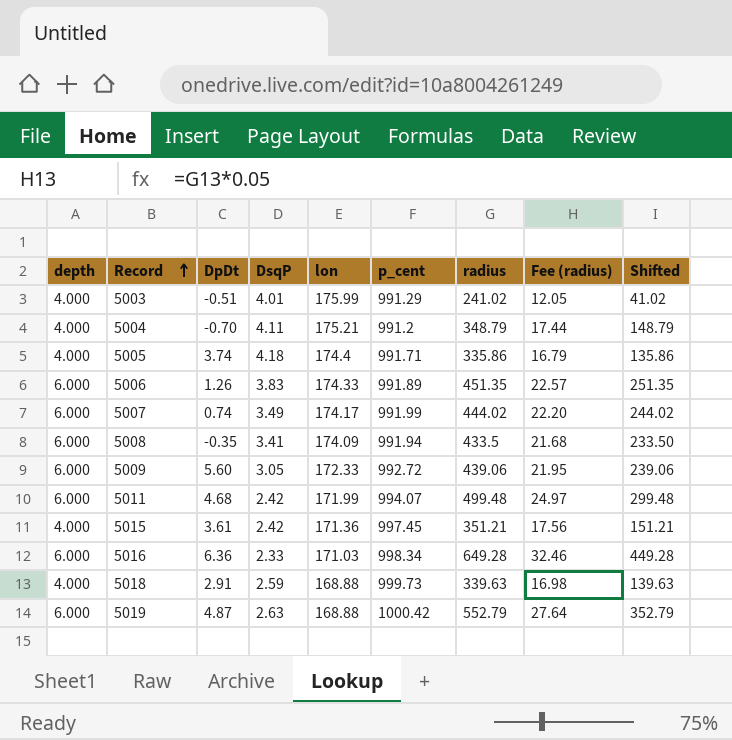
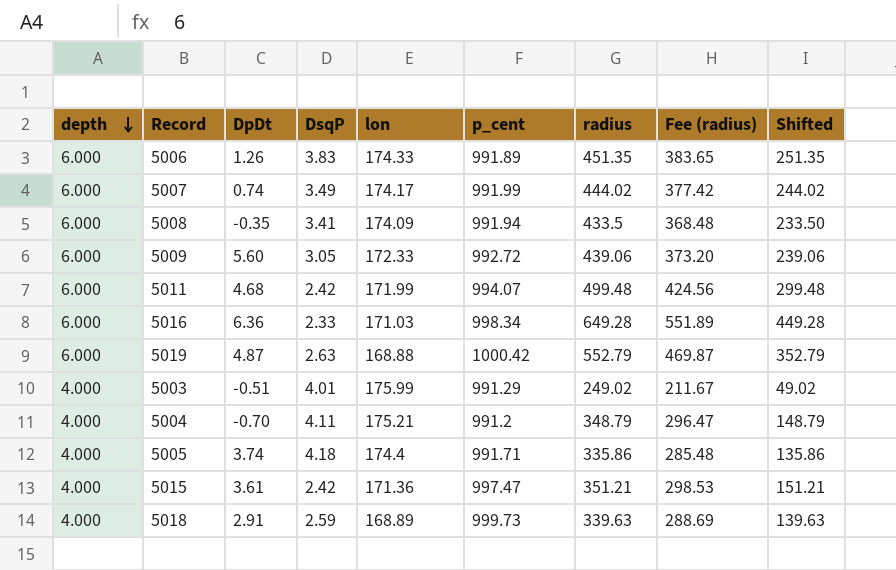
row order: Record ascending -> depth descending
column Fee (radius) | formula: [radius] * 0.05 -> [radius] * 0.85
5003 | radius: 241.02 -> 249.02
5003 | Shifted: 41.02 -> 49.02
5015 | p_cent: 997.45 -> 997.47
5018 | lon: 168.88 -> 168.89

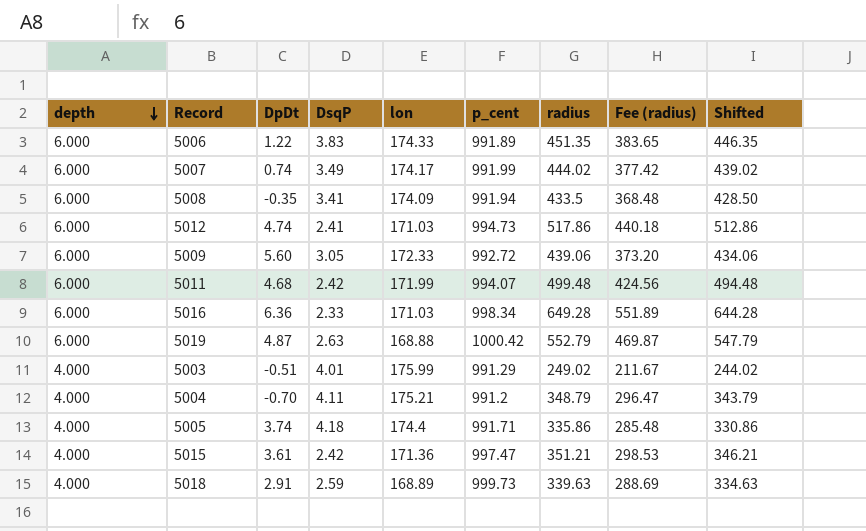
column Shifted | formula: [radius] - 200 -> [radius] - 5
5006 | DpDt: 1.26 -> 1.22
row 5012: none -> 6.000 | 4.74 | 2.41 | 171.03 | 994.73 | 517.86 | 440.18 | 512.86

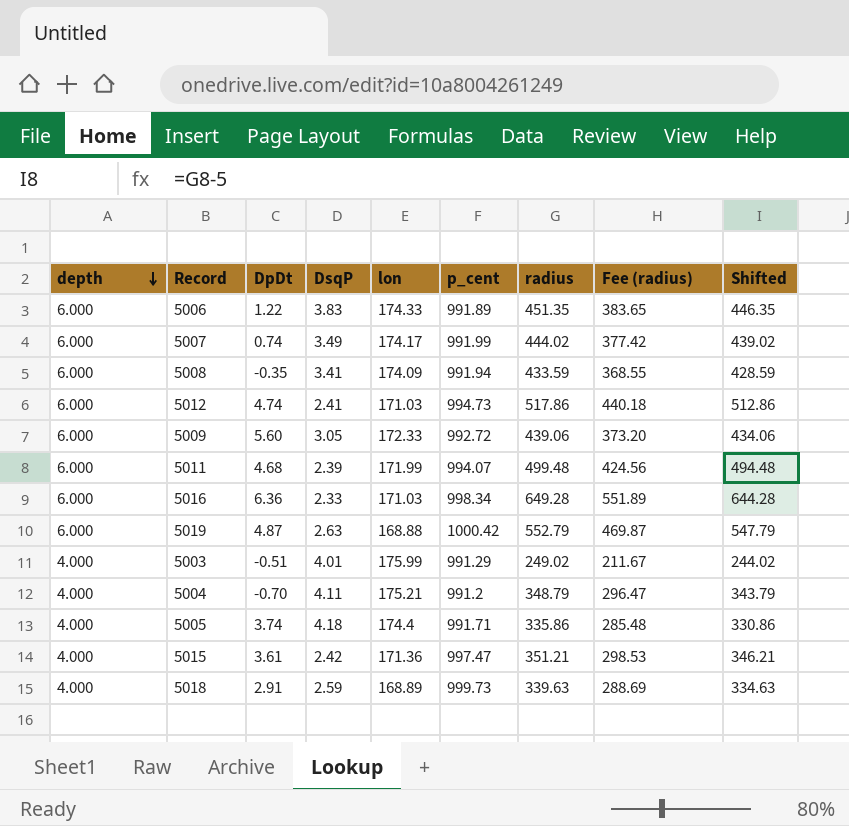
5008 | radius: 433.5 -> 433.59
5008 | Fee (radius): 368.48 -> 368.55
5008 | Shifted: 428.50 -> 428.59
5011 | DsqP: 2.42 -> 2.39

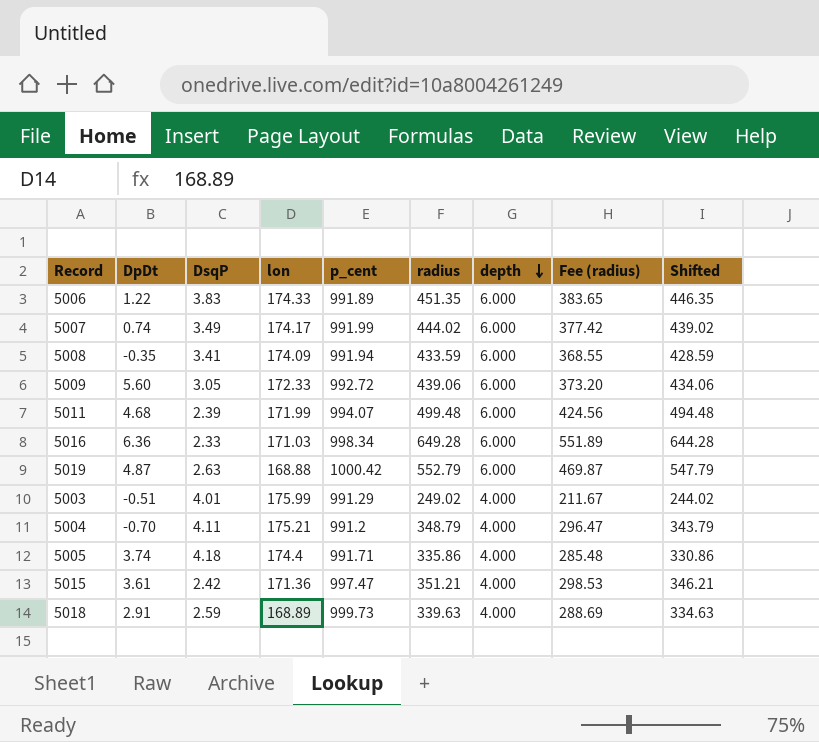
column depth | position: 1 -> 7
row 5012: 6.000 | 4.74 | 2.41 | 171.03 | 994.73 | 517.86 | 440.18 | 512.86 -> none

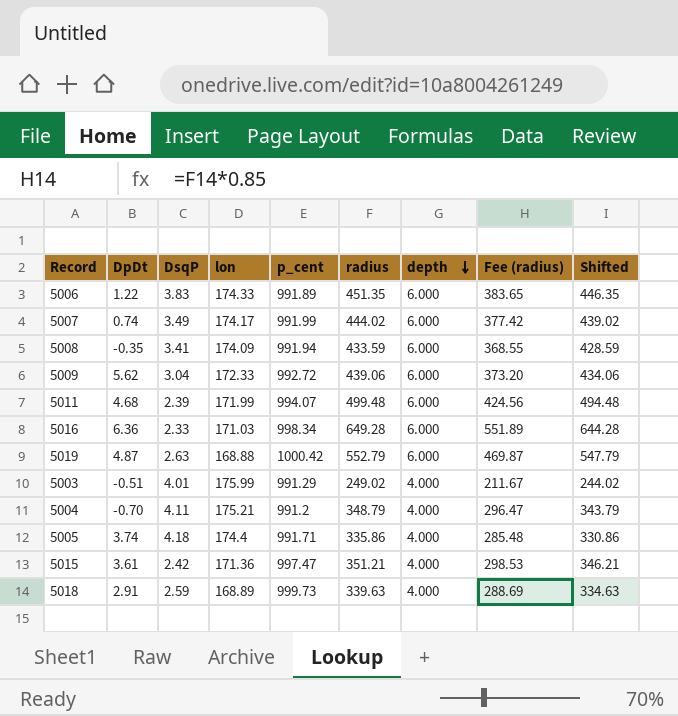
5009 | DpDt: 5.60 -> 5.62
5009 | DsqP: 3.05 -> 3.04

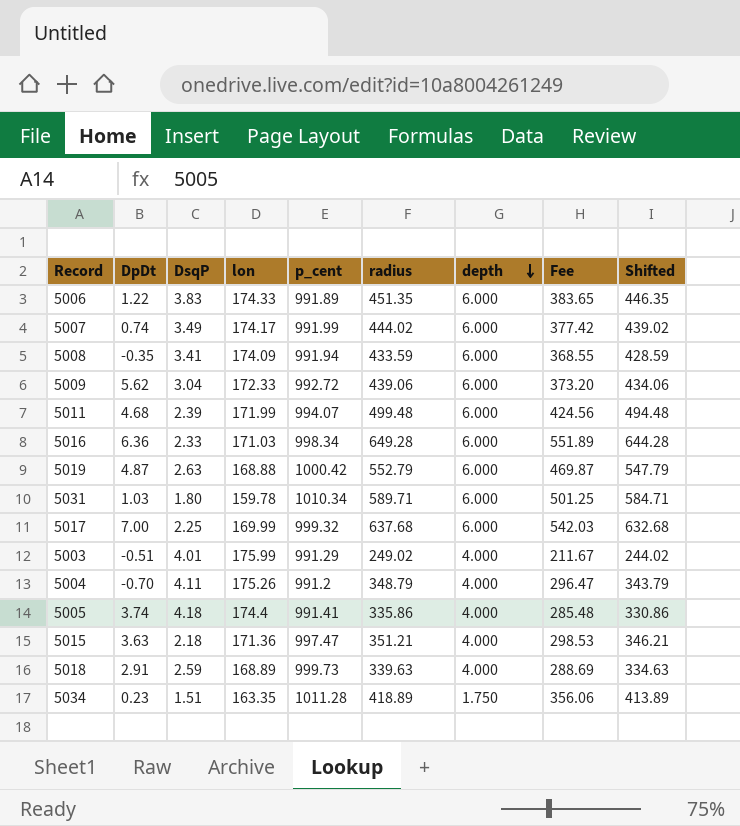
column name: Fee (radius) -> Fee
row 5031: none -> 1.03 | 1.80 | 159.78 | 1010.34 | 589.71 | 6.000 | 501.25 | 584.71
row 5017: none -> 7.00 | 2.25 | 169.99 | 999.32 | 637.68 | 6.000 | 542.03 | 632.68
5004 | lon: 175.21 -> 175.26
5005 | p_cent: 991.71 -> 991.41
5015 | DpDt: 3.61 -> 3.63
5015 | DsqP: 2.42 -> 2.18
row 5034: none -> 0.23 | 1.51 | 163.35 | 1011.28 | 418.89 | 1.750 | 356.06 | 413.89

